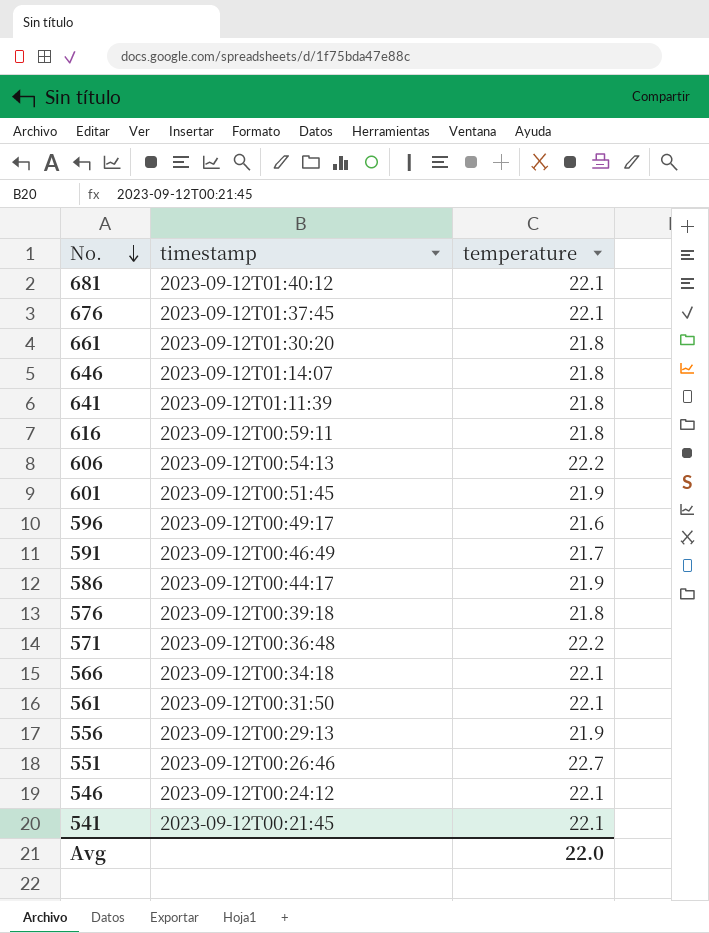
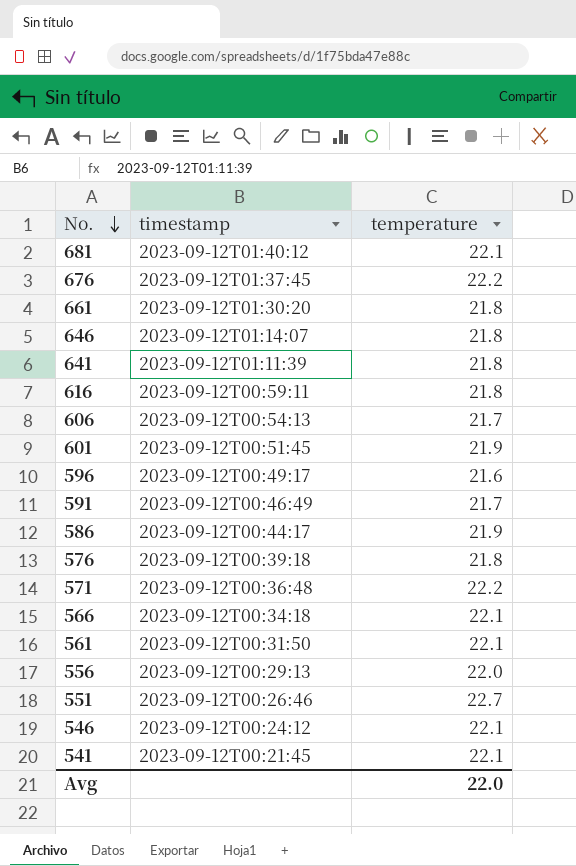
676 | temperature: 22.1 -> 22.2
606 | temperature: 22.2 -> 21.7
556 | temperature: 21.9 -> 22.0

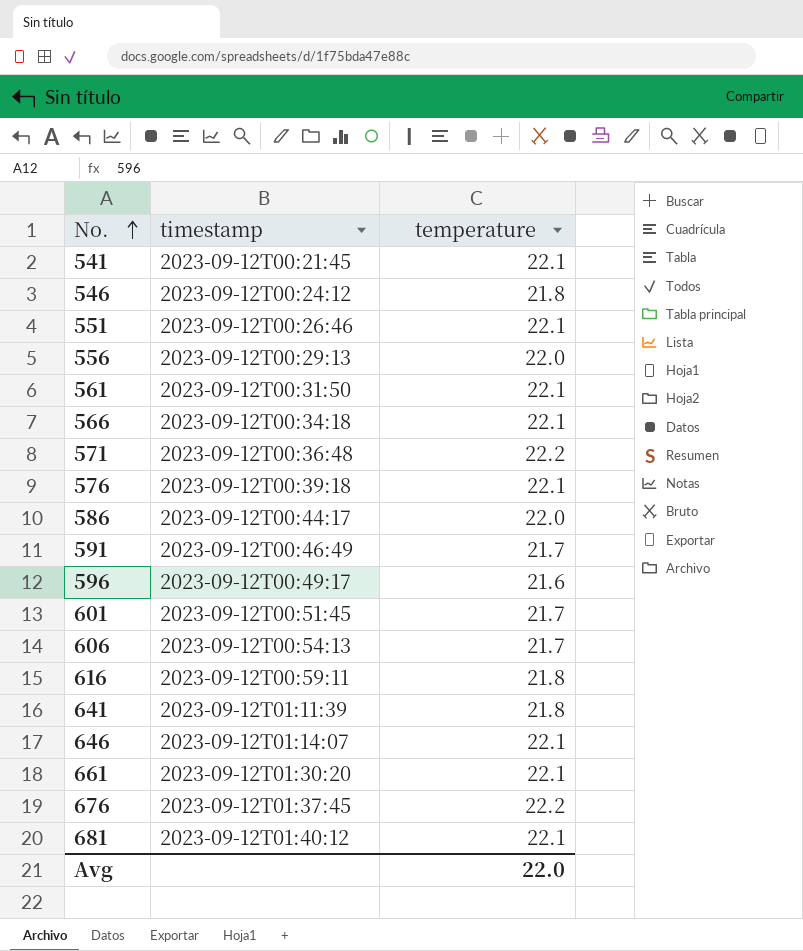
row order: No. descending -> No. ascending
546 | temperature: 22.1 -> 21.8
551 | temperature: 22.7 -> 22.1
576 | temperature: 21.8 -> 22.1
586 | temperature: 21.9 -> 22.0
601 | temperature: 21.9 -> 21.7
646 | temperature: 21.8 -> 22.1
661 | temperature: 21.8 -> 22.1

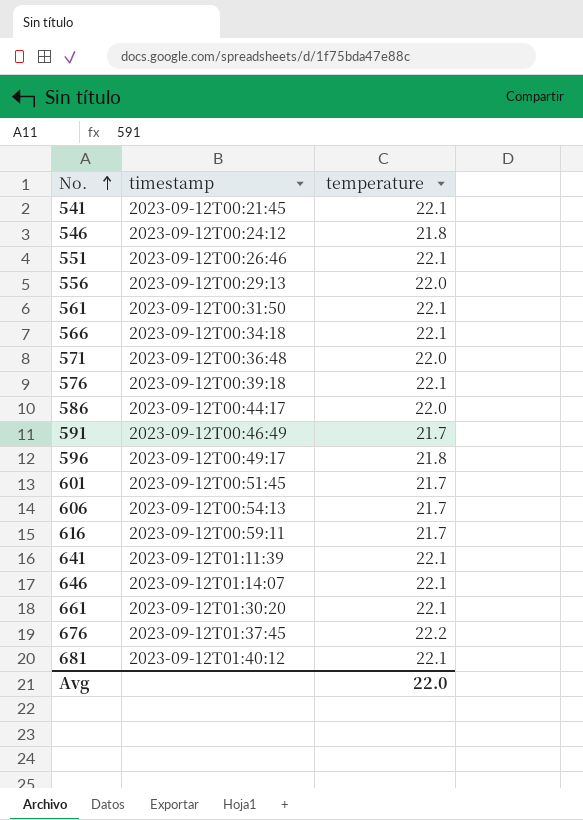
571 | temperature: 22.2 -> 22.0
596 | temperature: 21.6 -> 21.8
616 | temperature: 21.8 -> 21.7
641 | temperature: 21.8 -> 22.1

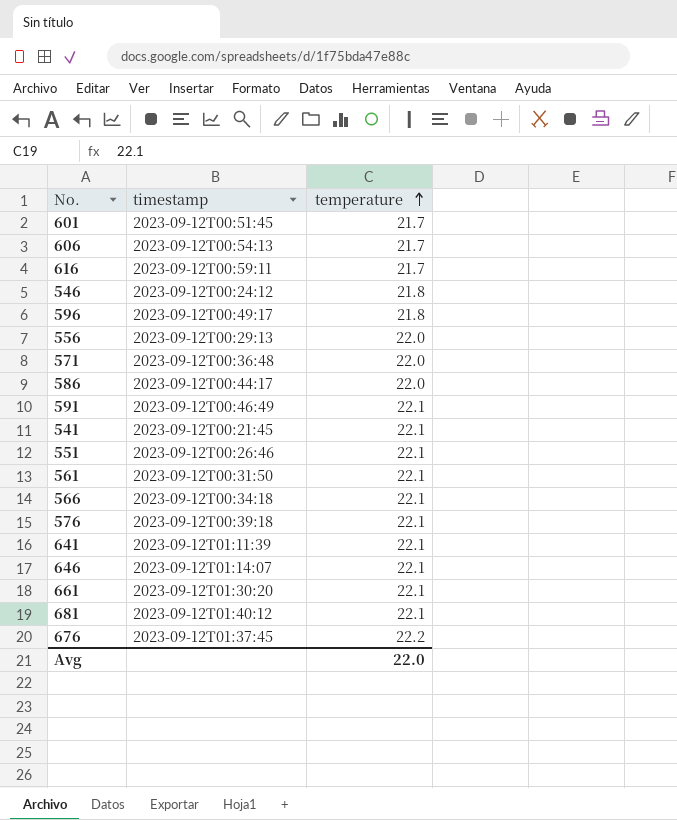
row order: No. ascending -> temperature ascending
591 | temperature: 21.7 -> 22.1

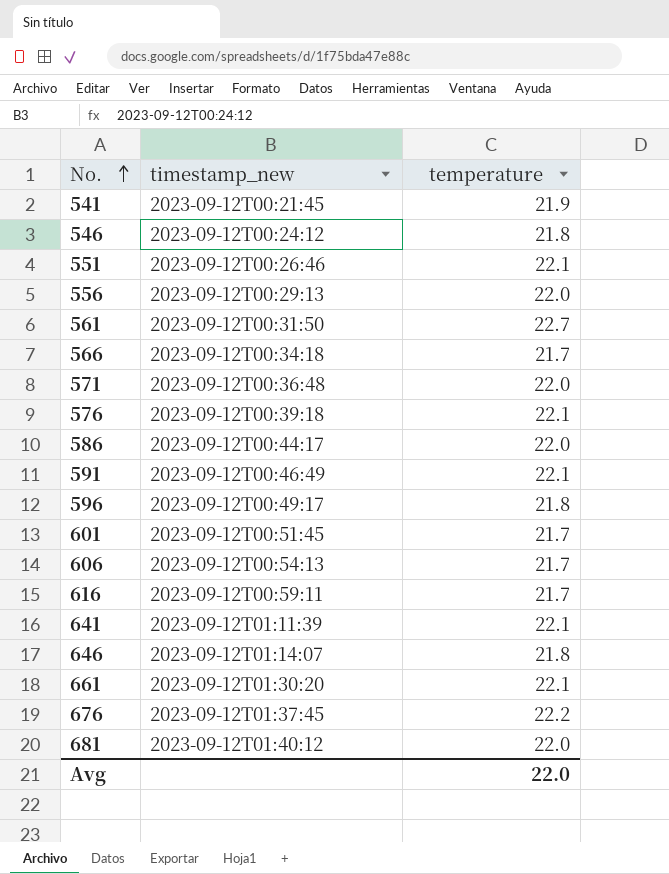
row order: temperature ascending -> No. ascending
column name: timestamp -> timestamp_new
541 | temperature: 22.1 -> 21.9
561 | temperature: 22.1 -> 22.7
566 | temperature: 22.1 -> 21.7
646 | temperature: 22.1 -> 21.8
681 | temperature: 22.1 -> 22.0

